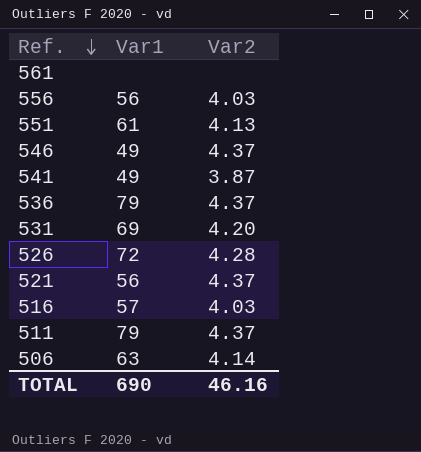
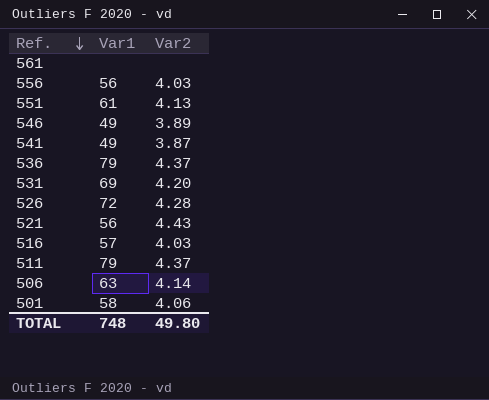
546 | Var2: 4.37 -> 3.89
521 | Var2: 4.37 -> 4.43
row 501: none -> 58 | 4.06
TOTAL | Var1: 690 -> 748
TOTAL | Var2: 46.16 -> 49.80

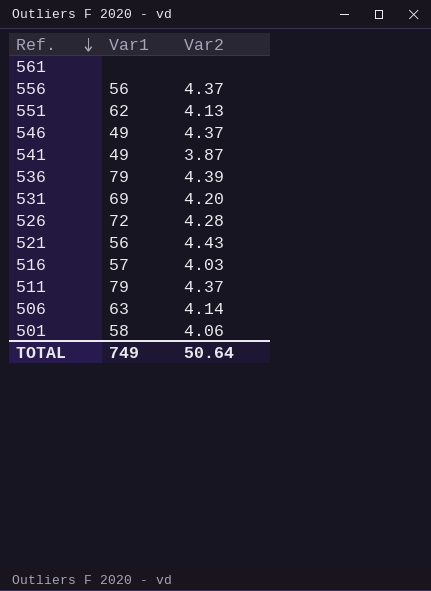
556 | Var2: 4.03 -> 4.37
551 | Var1: 61 -> 62
546 | Var2: 3.89 -> 4.37
536 | Var2: 4.37 -> 4.39
TOTAL | Var1: 748 -> 749
TOTAL | Var2: 49.80 -> 50.64

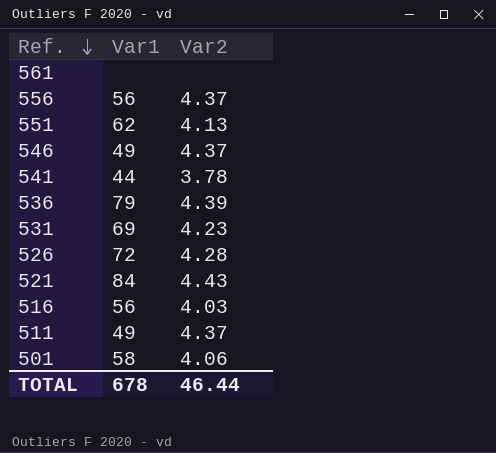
row 506: 63 | 4.14 -> none
541 | Var1: 49 -> 44
541 | Var2: 3.87 -> 3.78
531 | Var2: 4.20 -> 4.23
521 | Var1: 56 -> 84
516 | Var1: 57 -> 56
511 | Var1: 79 -> 49
TOTAL | Var1: 749 -> 678
TOTAL | Var2: 50.64 -> 46.44

